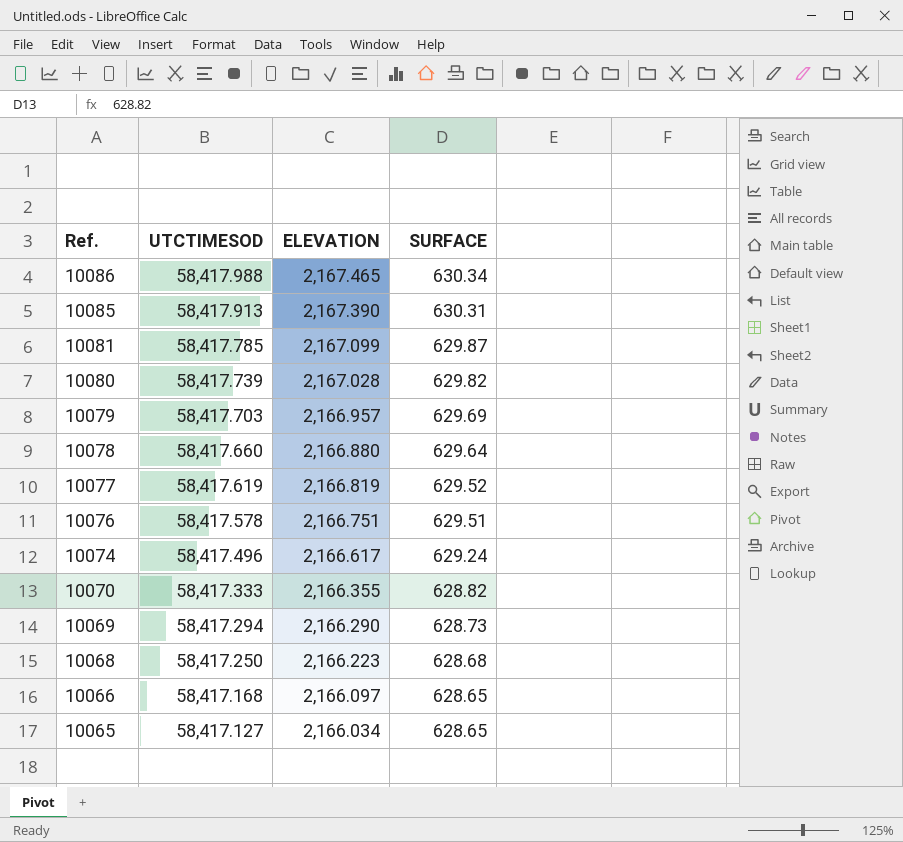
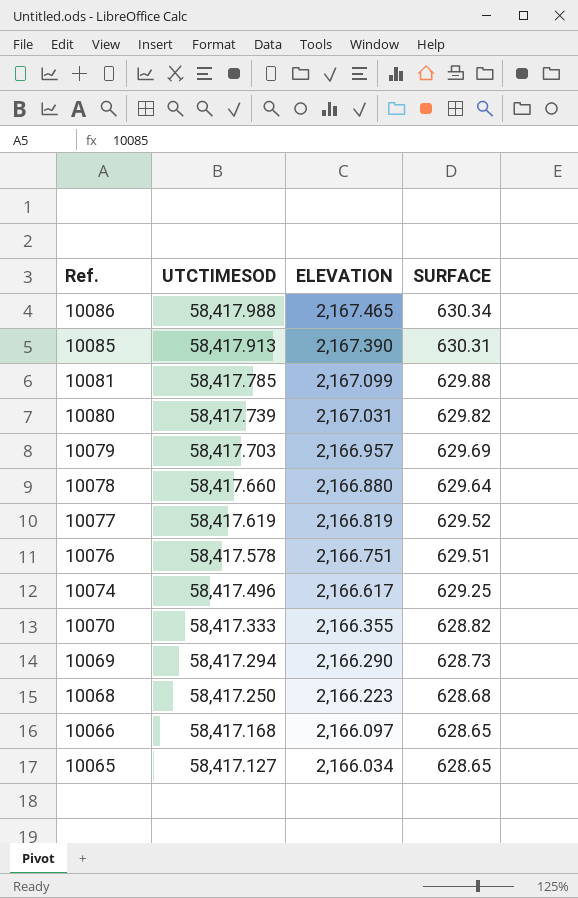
10081 | SURFACE: 629.87 -> 629.88
10080 | ELEVATION: 2,167.028 -> 2,167.031
10074 | SURFACE: 629.24 -> 629.25

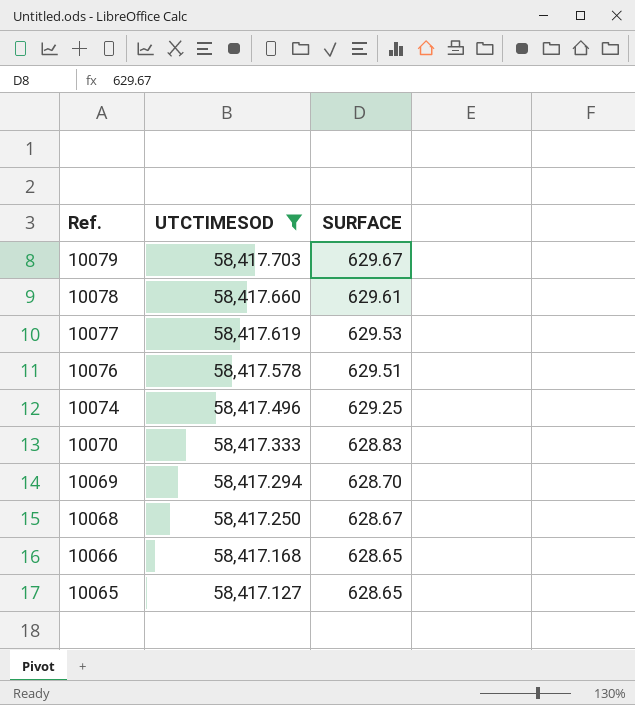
filter: none -> UTCTIMESOD <= 58,417.703
column ELEVATION | position: 3 -> none
10079 | SURFACE: 629.69 -> 629.67
10078 | SURFACE: 629.64 -> 629.61
10077 | SURFACE: 629.52 -> 629.53
10070 | SURFACE: 628.82 -> 628.83
10069 | SURFACE: 628.73 -> 628.70
10068 | SURFACE: 628.68 -> 628.67

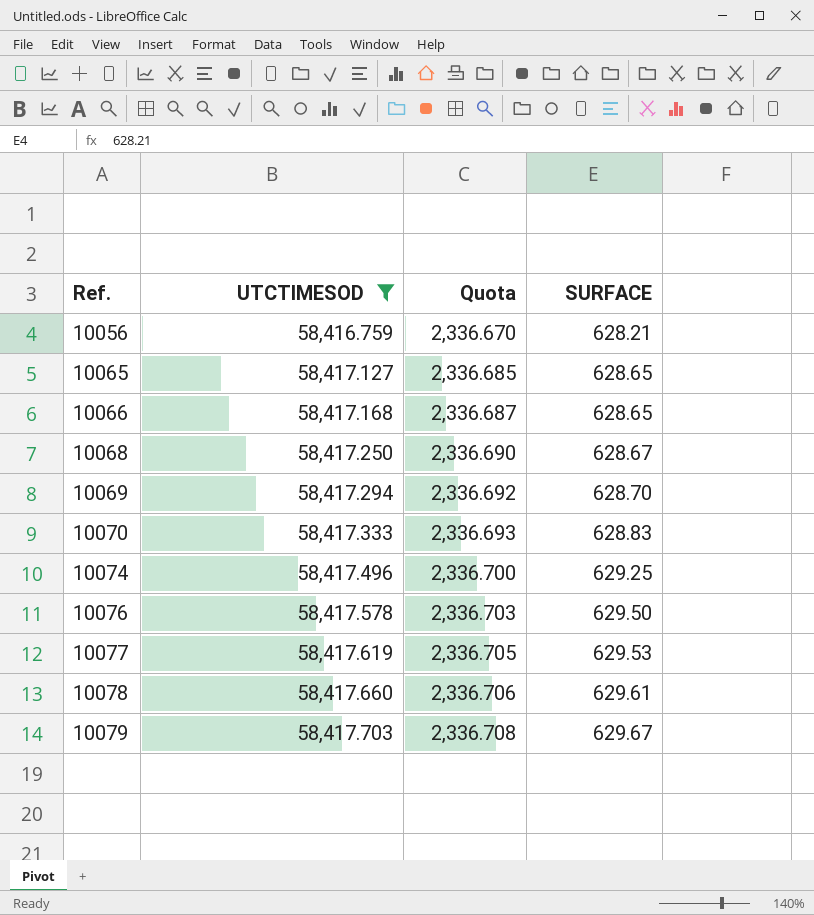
row order: Ref. descending -> Ref. ascending
column Quota | formula: none -> [UTCTIMESOD] * 0.04
row 10056: none -> 58,416.759 | 2,336.670 | 628.21
10076 | SURFACE: 629.51 -> 629.50

